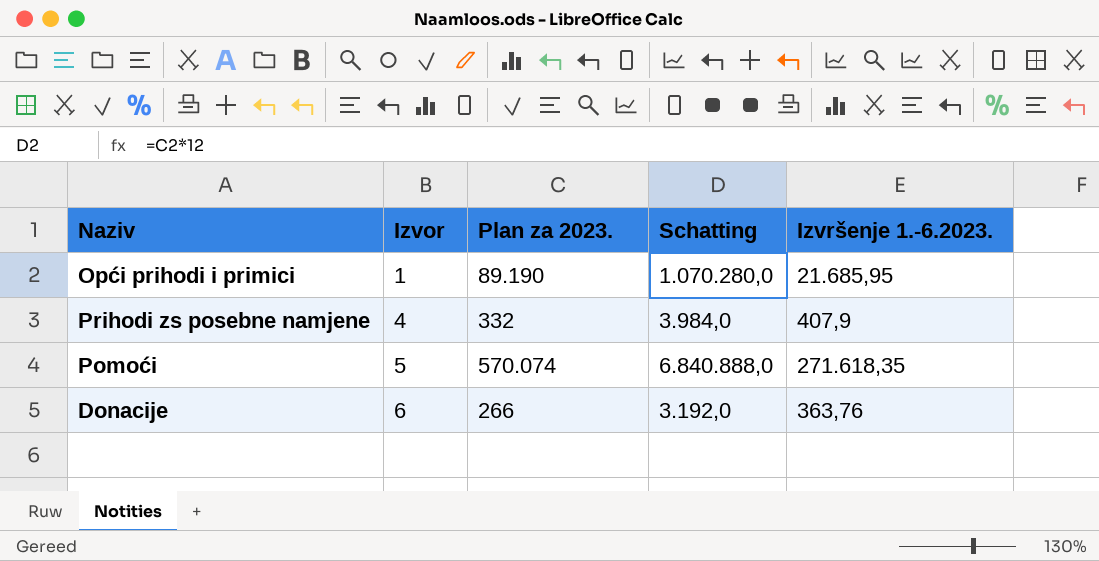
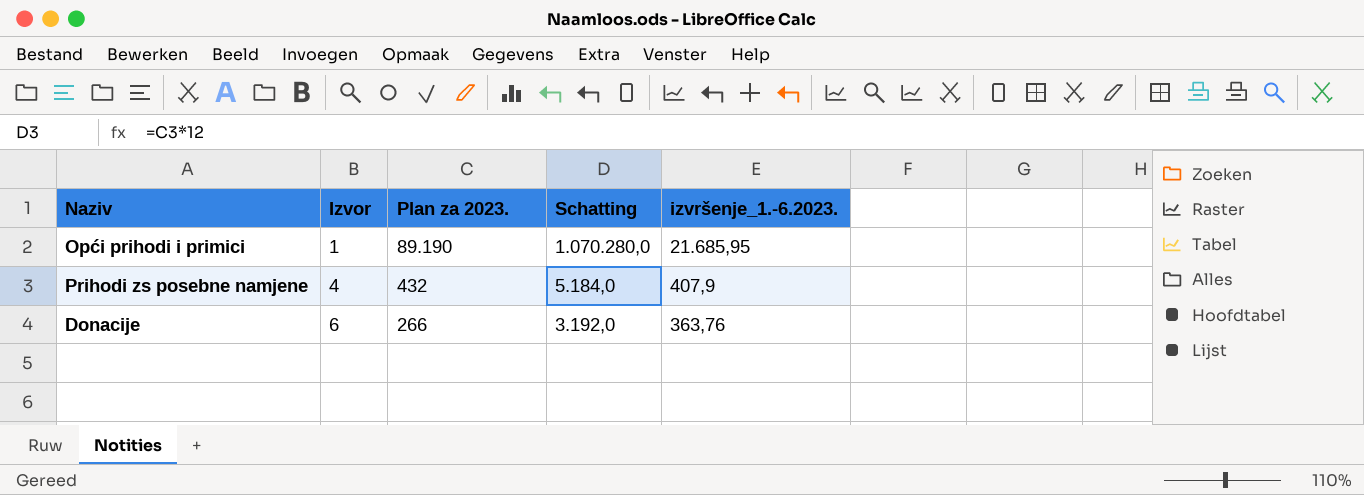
column name: Izvršenje 1.-6.2023. -> izvršenje_1.-6.2023.
row Pomoći: 5 | 570.074 | 6.840.888,0 | 271.618,35 -> none
Prihodi zs posebne namjene | Plan za 2023.: 332 -> 432
Prihodi zs posebne namjene | Schatting: 3.984,0 -> 5.184,0

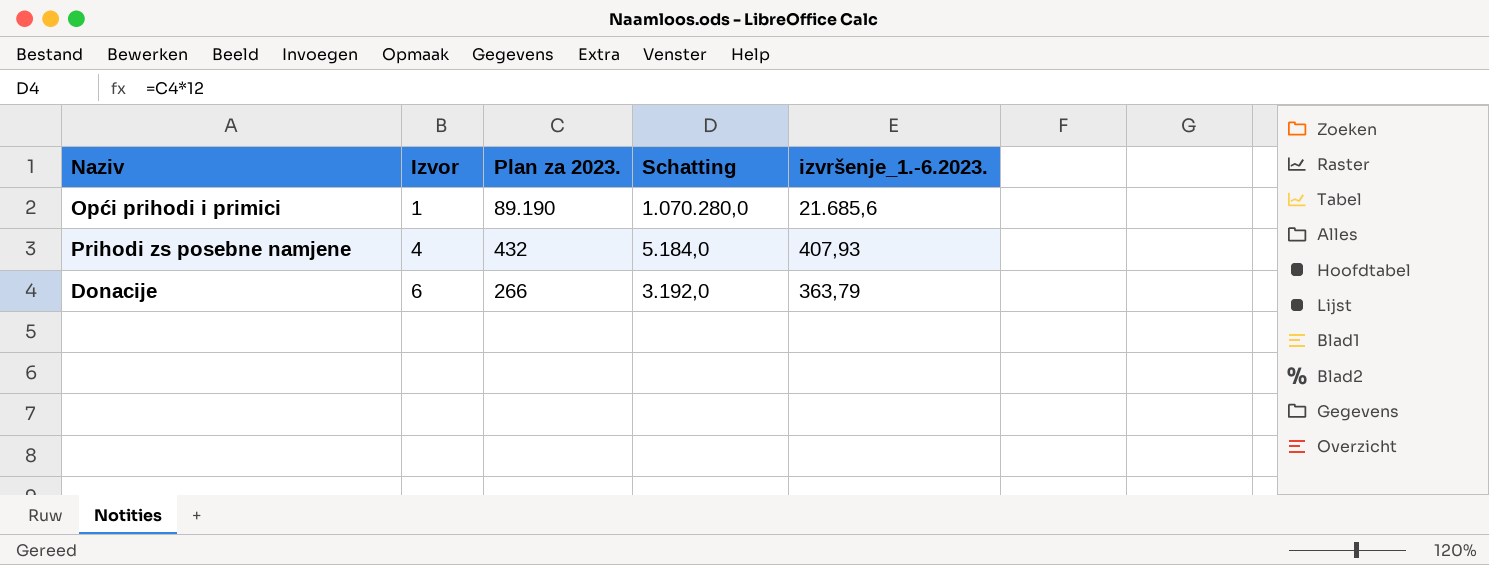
Opći prihodi i primici | izvršenje_1.-6.2023.: 21.685,95 -> 21.685,6
Prihodi zs posebne namjene | izvršenje_1.-6.2023.: 407,9 -> 407,93
Donacije | izvršenje_1.-6.2023.: 363,76 -> 363,79

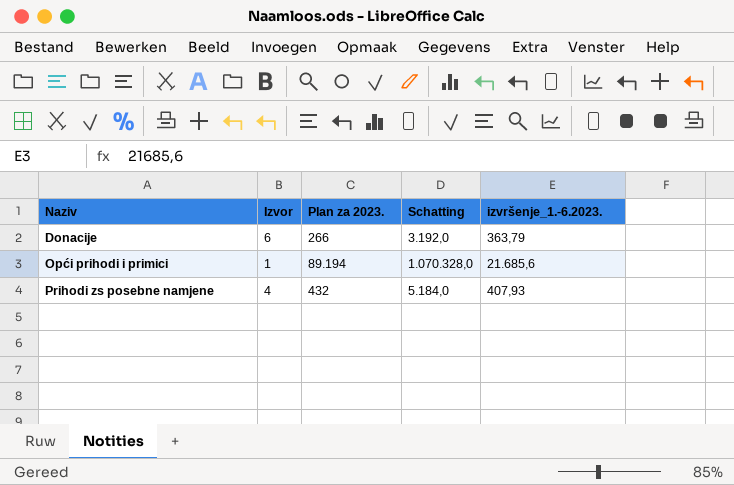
row order: Izvor ascending -> Naziv ascending
Opći prihodi i primici | Plan za 2023.: 89.190 -> 89.194
Opći prihodi i primici | Schatting: 1.070.280,0 -> 1.070.328,0

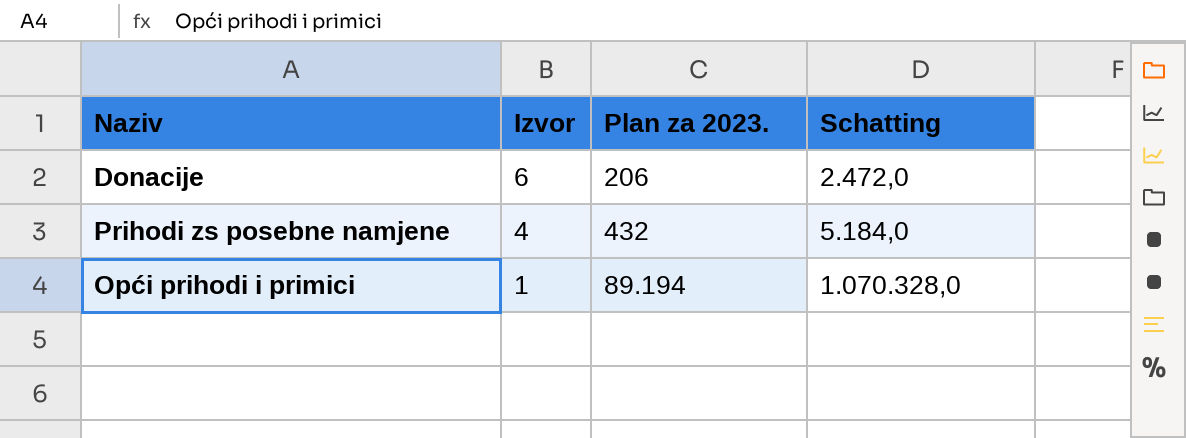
row order: Naziv ascending -> Izvor descending
column izvršenje_1.-6.2023. | position: 5 -> none
Donacije | Plan za 2023.: 266 -> 206
Donacije | Schatting: 3.192,0 -> 2.472,0

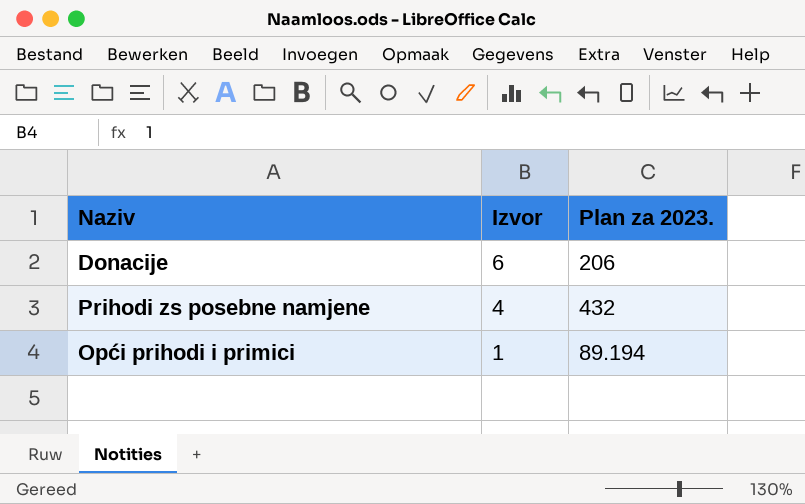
column Schatting | formula: [Plan za 2023.] * 12 -> none

